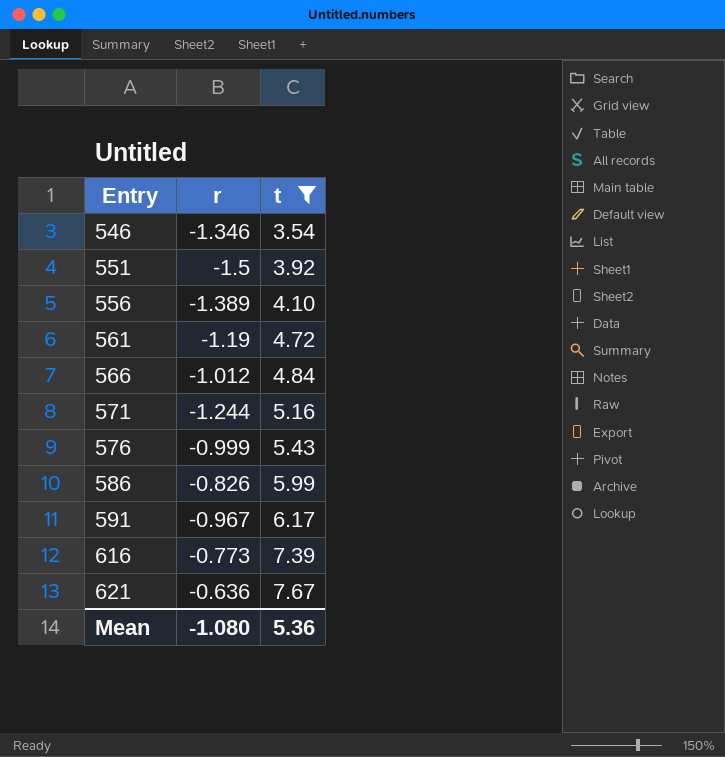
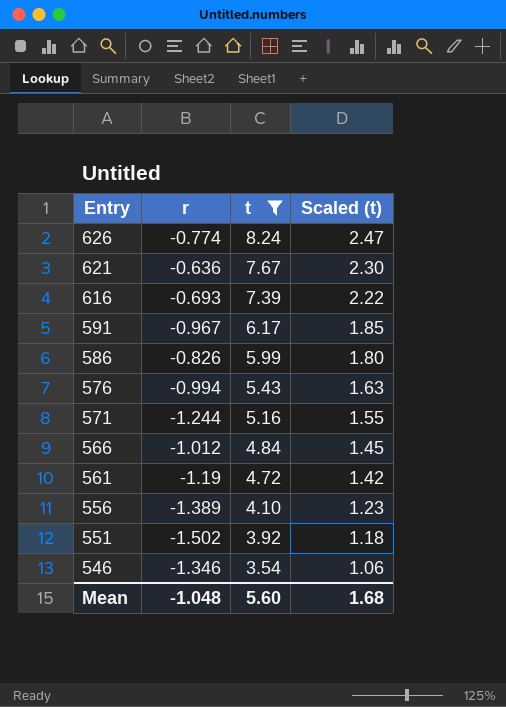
row order: Entry ascending -> Entry descending
column Scaled (t) | formula: none -> [t] * 0.3
row 626: none -> -0.774 | 8.24 | 2.47
616 | r: -0.773 -> -0.693
576 | r: -0.999 -> -0.994
551 | r: -1.5 -> -1.502
Mean | r: -1.080 -> -1.048
Mean | t: 5.36 -> 5.60

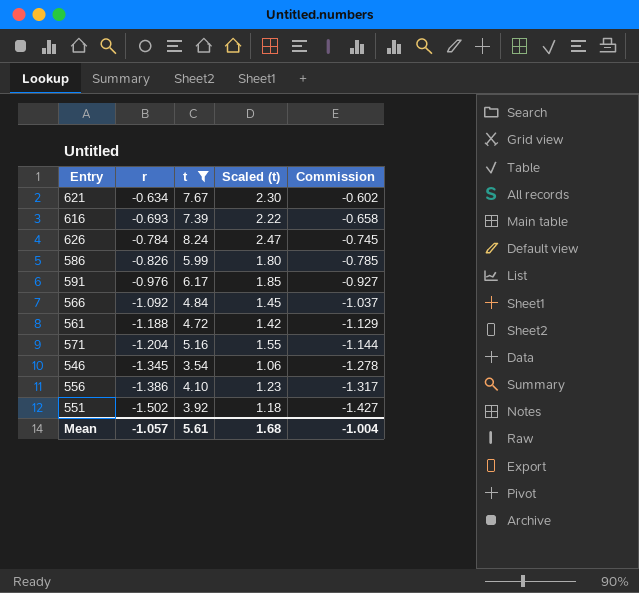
row order: Entry descending -> r descending
column Commission | formula: none -> [r] * 0.95
row 576: -0.994 | 5.43 | 1.63 -> none
621 | r: -0.636 -> -0.634
626 | r: -0.774 -> -0.784
591 | r: -0.967 -> -0.976
566 | r: -1.012 -> -1.092
561 | r: -1.19 -> -1.188
571 | r: -1.244 -> -1.204
546 | r: -1.346 -> -1.345
556 | r: -1.389 -> -1.386
Mean | r: -1.048 -> -1.057
Mean | t: 5.60 -> 5.61

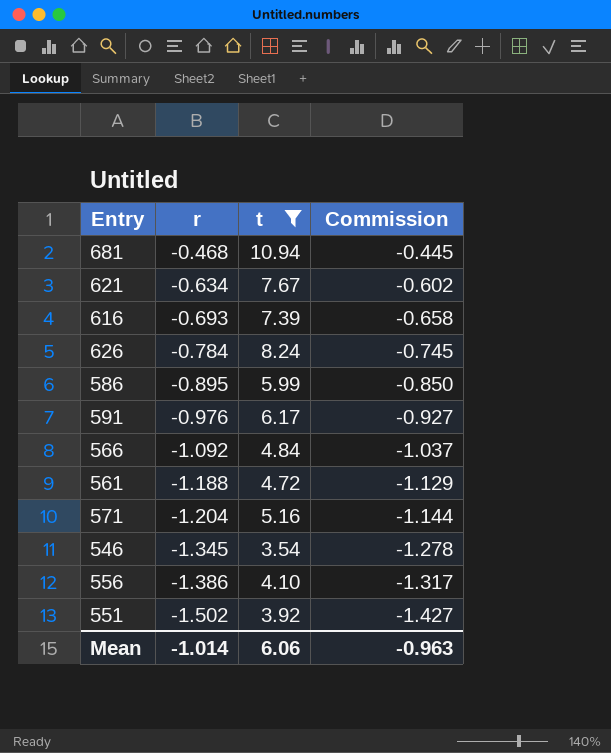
column Scaled (t) | formula: [t] * 0.3 -> none
row 681: none -> -0.468 | 10.94 | -0.445
586 | r: -0.826 -> -0.895
586 | Commission: -0.785 -> -0.850
Mean | r: -1.057 -> -1.014
Mean | t: 5.61 -> 6.06
Mean | Commission: -1.004 -> -0.963

